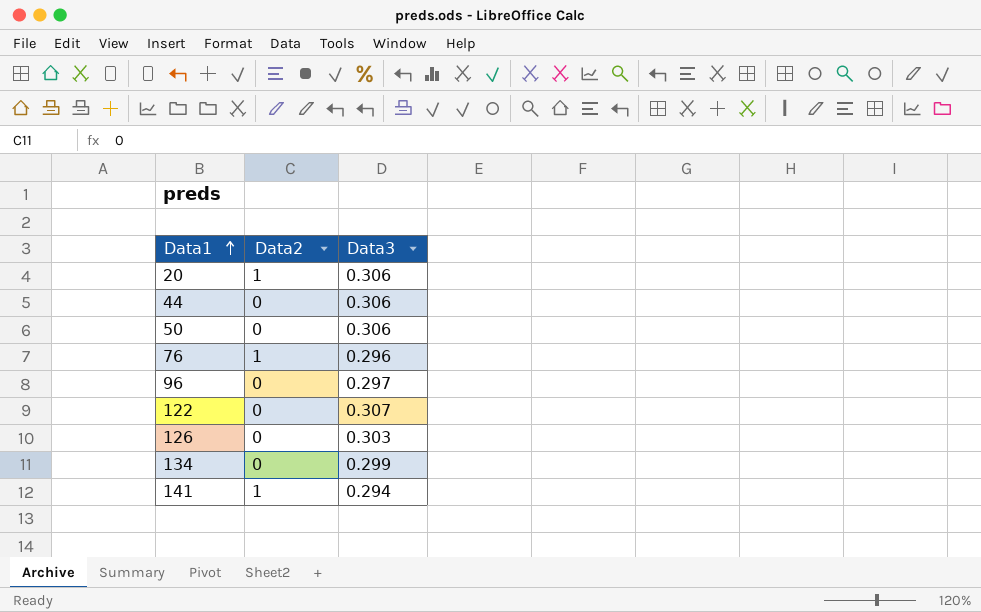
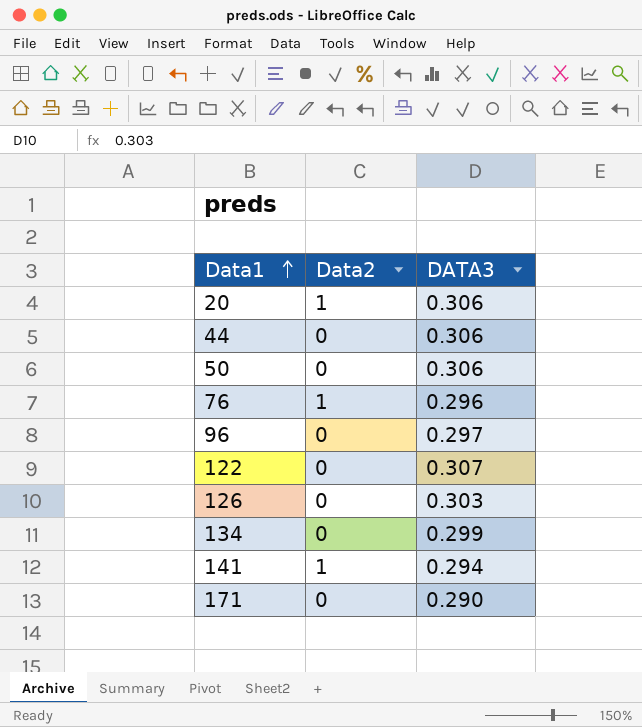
column name: Data3 -> DATA3
row 171: none -> 0 | 0.290

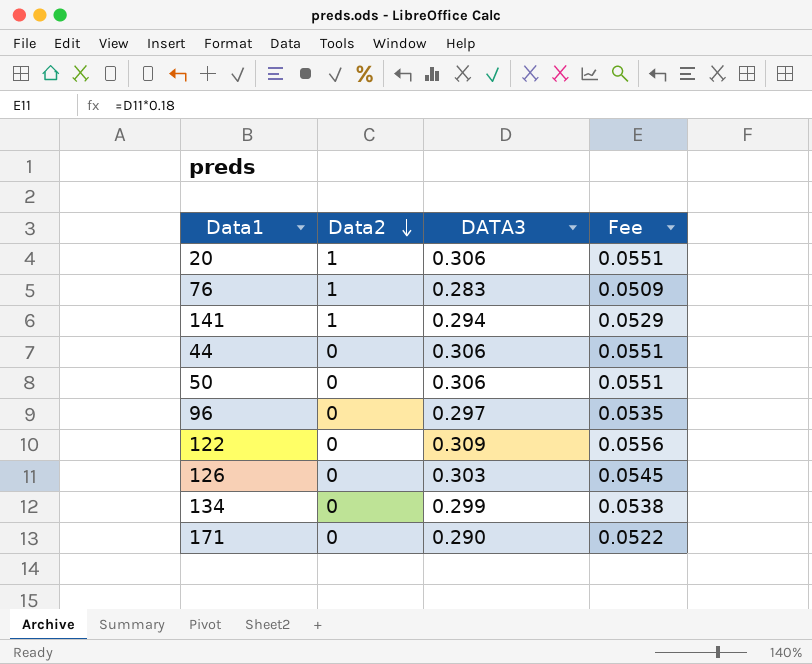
row order: Data1 ascending -> Data2 descending
column Fee | formula: none -> [DATA3] * 0.18
76 | DATA3: 0.296 -> 0.283
122 | DATA3: 0.307 -> 0.309

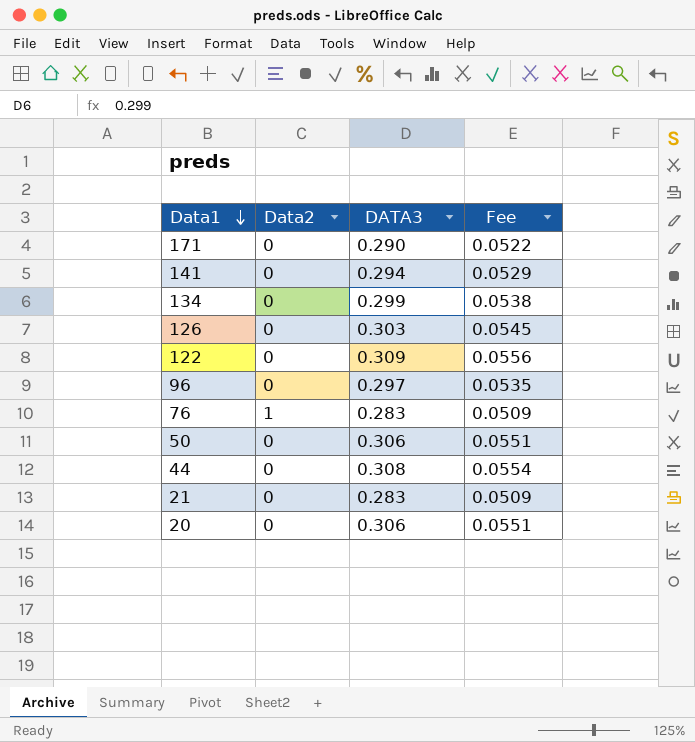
row order: Data2 descending -> Data1 descending
141 | Data2: 1 -> 0
44 | DATA3: 0.306 -> 0.308
44 | Fee: 0.0551 -> 0.0554
row 21: none -> 0 | 0.283 | 0.0509
20 | Data2: 1 -> 0

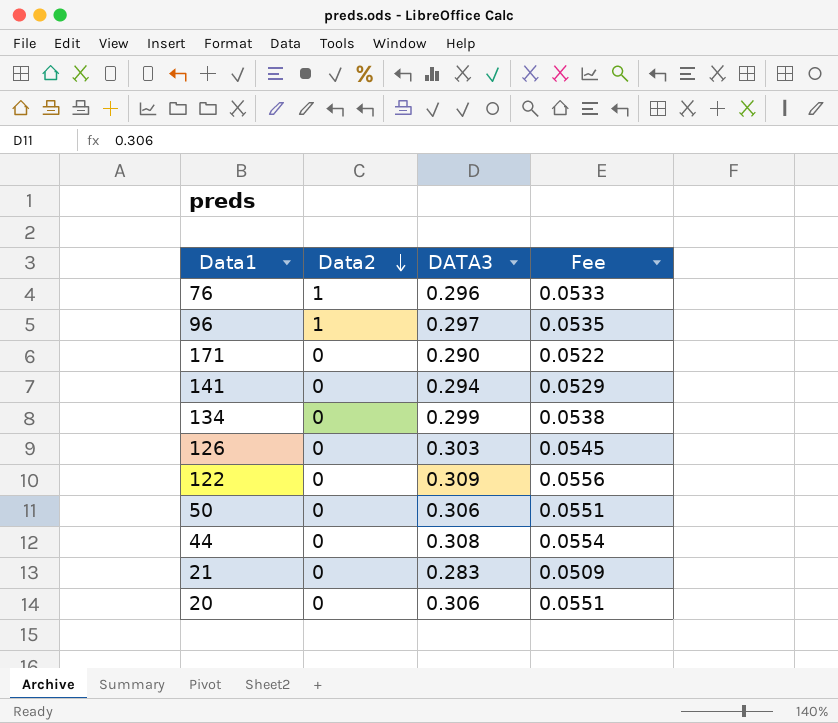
row order: Data1 descending -> Data2 descending
76 | DATA3: 0.283 -> 0.296
76 | Fee: 0.0509 -> 0.0533
96 | Data2: 0 -> 1

